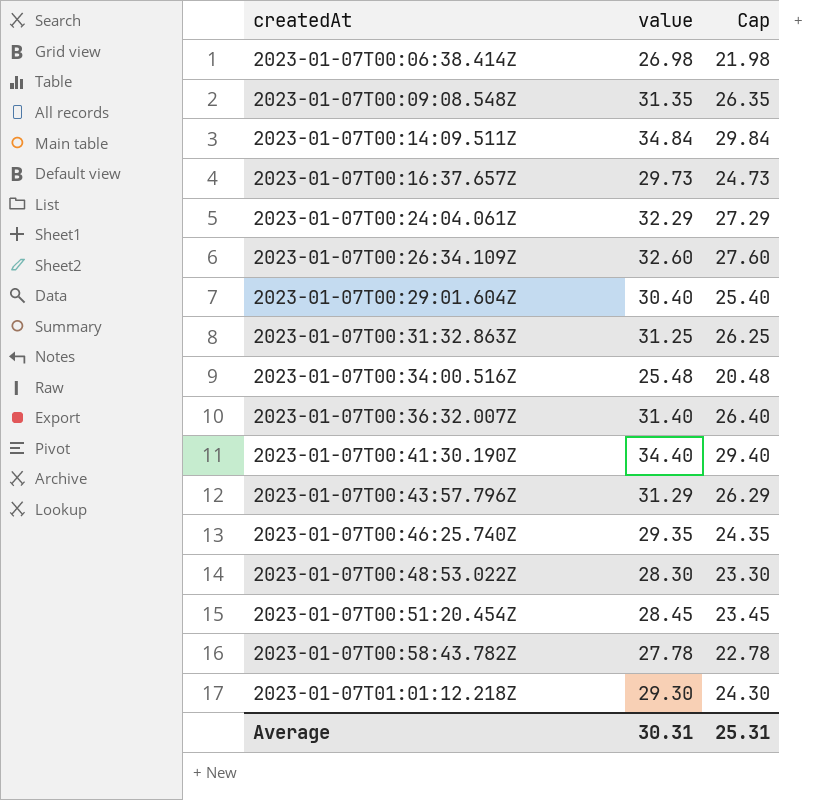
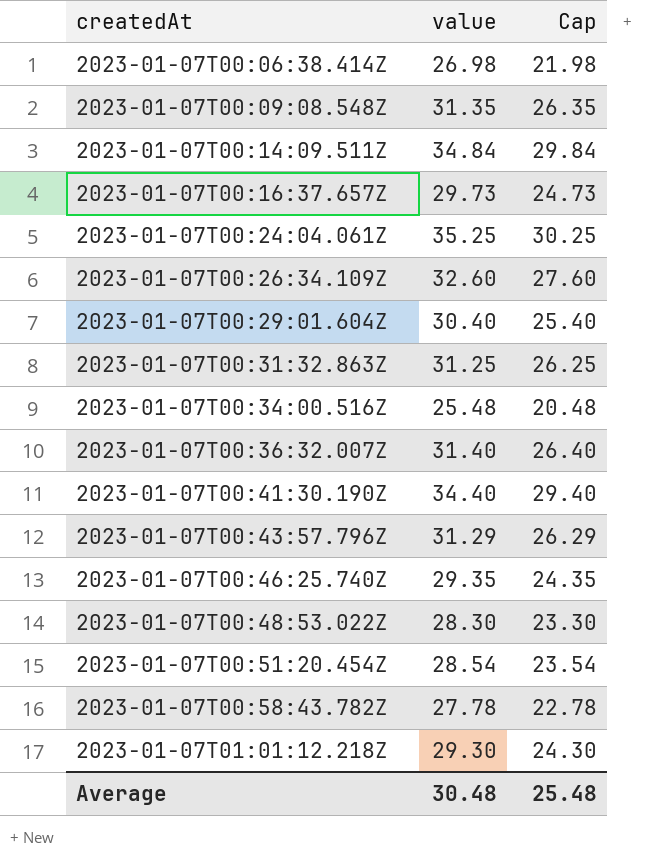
2023-01-07T00:24:04.061Z | value: 32.29 -> 35.25
2023-01-07T00:24:04.061Z | Cap: 27.29 -> 30.25
2023-01-07T00:51:20.454Z | value: 28.45 -> 28.54
2023-01-07T00:51:20.454Z | Cap: 23.45 -> 23.54
Average | value: 30.31 -> 30.48
Average | Cap: 25.31 -> 25.48

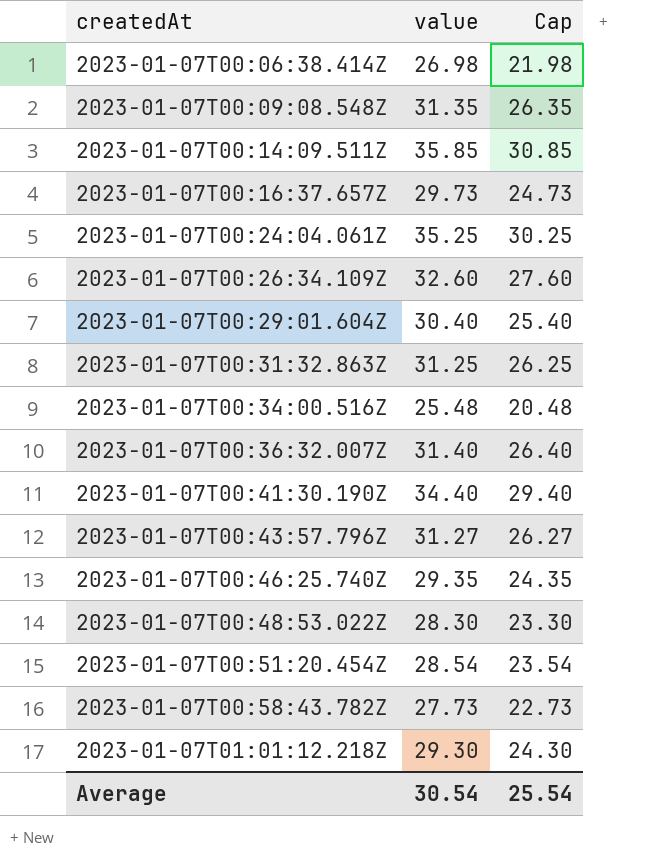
2023-01-07T00:14:09.511Z | value: 34.84 -> 35.85
2023-01-07T00:14:09.511Z | Cap: 29.84 -> 30.85
2023-01-07T00:43:57.796Z | value: 31.29 -> 31.27
2023-01-07T00:43:57.796Z | Cap: 26.29 -> 26.27
2023-01-07T00:58:43.782Z | value: 27.78 -> 27.73
2023-01-07T00:58:43.782Z | Cap: 22.78 -> 22.73
Average | value: 30.48 -> 30.54
Average | Cap: 25.48 -> 25.54

